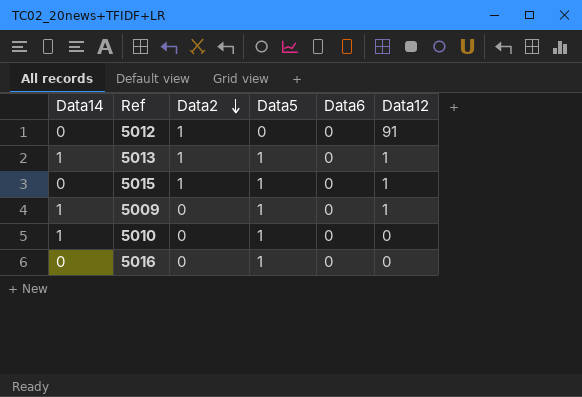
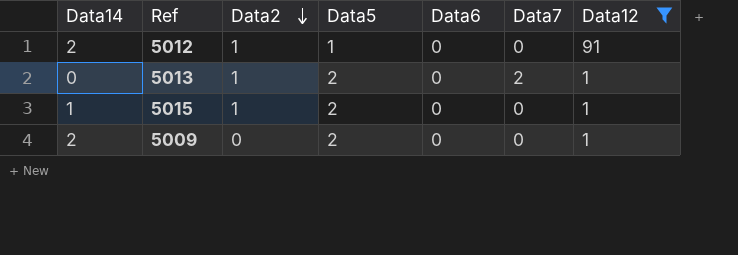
filter: none -> Data12 != 0
column Data7 | position: none -> 6
5012 | Data14: 0 -> 2
5012 | Data5: 0 -> 1
5013 | Data14: 1 -> 0
5013 | Data5: 1 -> 2
5015 | Data14: 0 -> 1
5015 | Data5: 1 -> 2
5009 | Data14: 1 -> 2
5009 | Data5: 1 -> 2

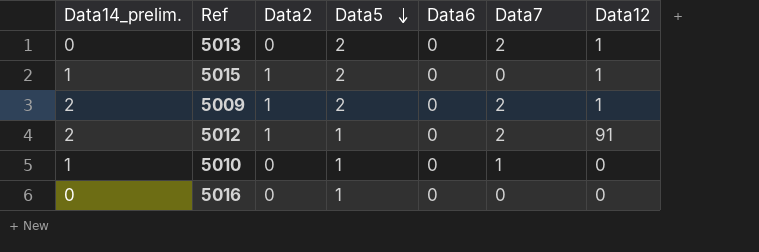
filter: Data12 != 0 -> none
row order: Data2 descending -> Data5 descending
column name: Data14 -> Data14_prelim.
5013 | Data2: 1 -> 0
5009 | Data2: 0 -> 1
5009 | Data7: 0 -> 2
5012 | Data7: 0 -> 2

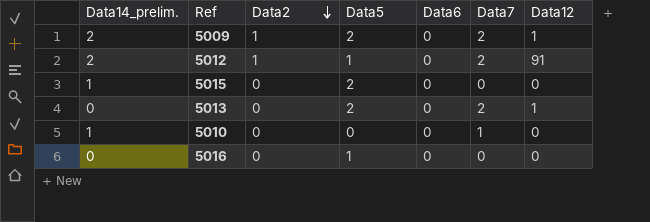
row order: Data5 descending -> Data2 descending
5015 | Data2: 1 -> 0
5015 | Data12: 1 -> 0
5010 | Data5: 1 -> 0

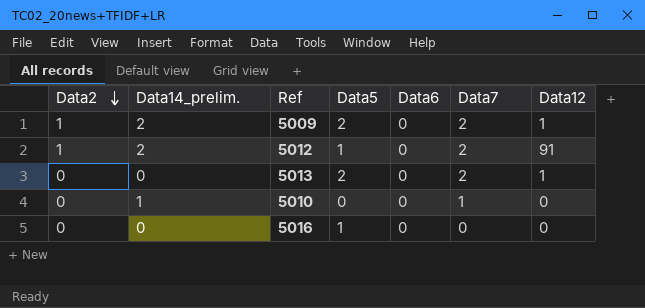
column Data2 | position: 3 -> 1
row 5015: 1 | 0 | 2 | 0 | 0 | 0 -> none

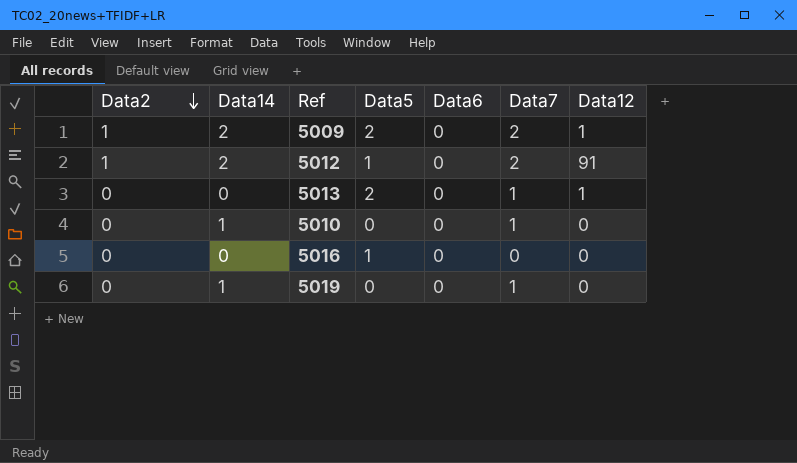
column name: Data14_prelim. -> Data14
5013 | Data7: 2 -> 1
row 5019: none -> 0 | 1 | 0 | 0 | 1 | 0

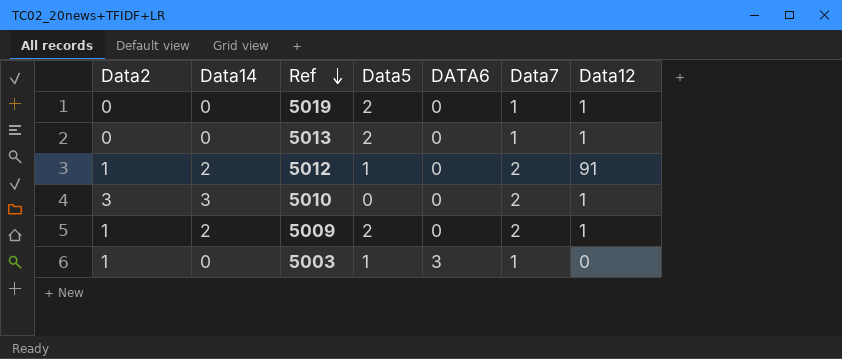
row order: Data2 descending -> Ref descending
column name: Data6 -> DATA6
row 5016: 0 | 0 | 1 | 0 | 0 | 0 -> none
5019 | Data14: 1 -> 0
5019 | Data5: 0 -> 2
5019 | Data12: 0 -> 1
5010 | Data2: 0 -> 3
5010 | Data14: 1 -> 3
5010 | Data7: 1 -> 2
5010 | Data12: 0 -> 1
row 5003: none -> 1 | 0 | 1 | 3 | 1 | 0

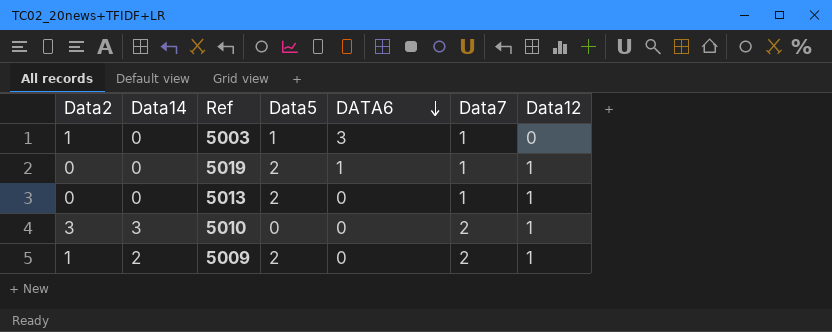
row order: Ref descending -> DATA6 descending
row 5012: 1 | 2 | 1 | 0 | 2 | 91 -> none
5019 | DATA6: 0 -> 1

